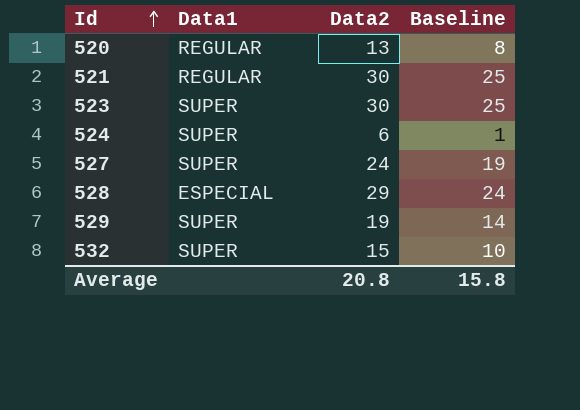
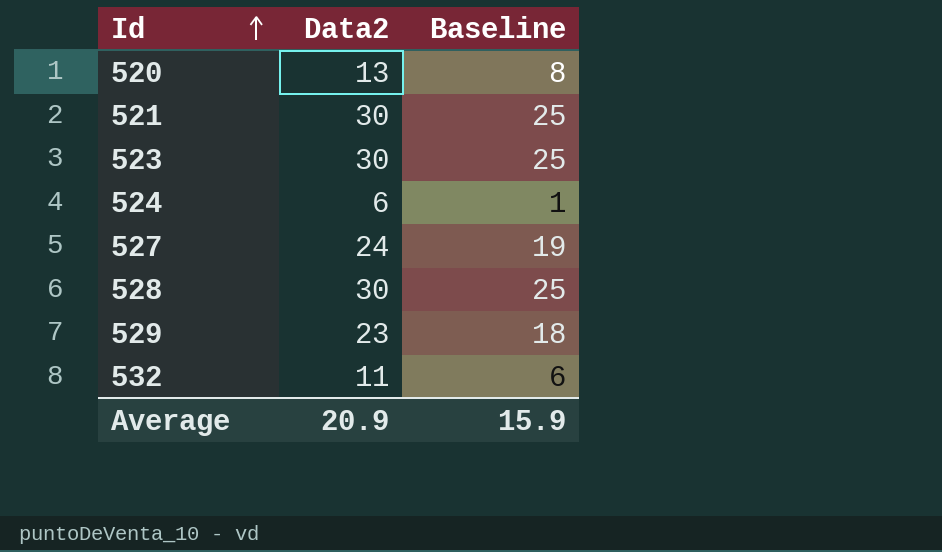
column Data1 | position: 2 -> none
528 | Data2: 29 -> 30
528 | Baseline: 24 -> 25
529 | Data2: 19 -> 23
529 | Baseline: 14 -> 18
532 | Data2: 15 -> 11
532 | Baseline: 10 -> 6
Average | Data2: 20.8 -> 20.9
Average | Baseline: 15.8 -> 15.9

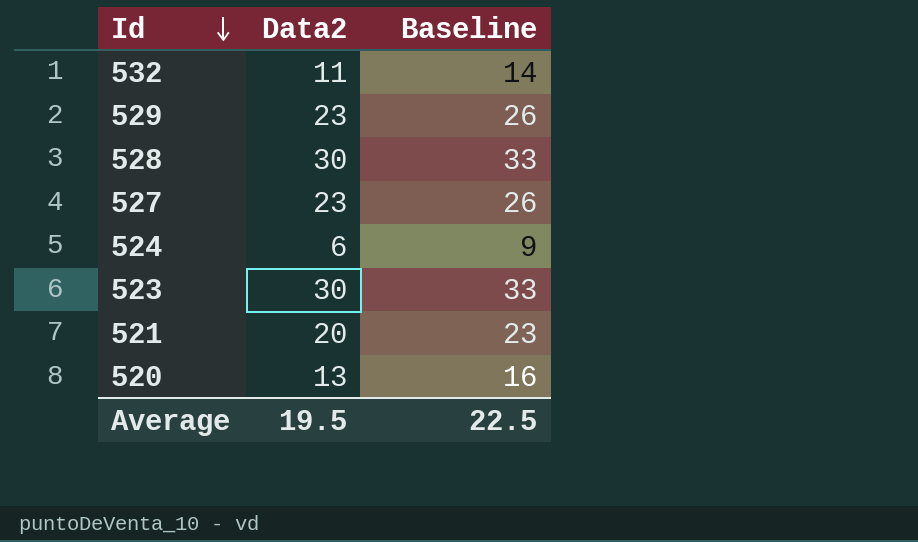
row order: Id ascending -> Id descending
column Baseline | formula: [Data2] - 5 -> [Data2] + 3
527 | Data2: 24 -> 23
521 | Data2: 30 -> 20
Average | Data2: 20.9 -> 19.5
Average | Baseline: 15.9 -> 22.5

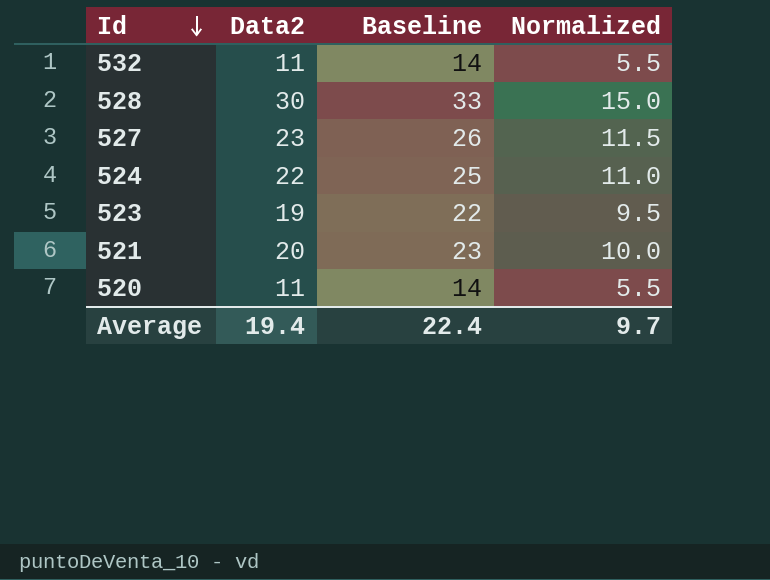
column Normalized | formula: none -> [Data2] * 0.5
row 529: 23 | 26 -> none
524 | Data2: 6 -> 22
524 | Baseline: 9 -> 25
523 | Data2: 30 -> 19
523 | Baseline: 33 -> 22
520 | Data2: 13 -> 11
520 | Baseline: 16 -> 14
Average | Data2: 19.5 -> 19.4
Average | Baseline: 22.5 -> 22.4

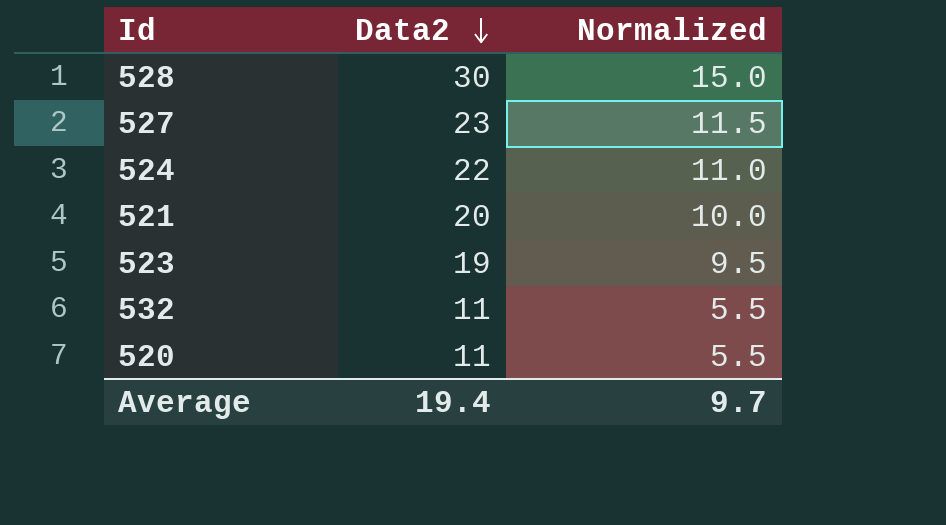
row order: Id descending -> Data2 descending
column Baseline | formula: [Data2] + 3 -> none

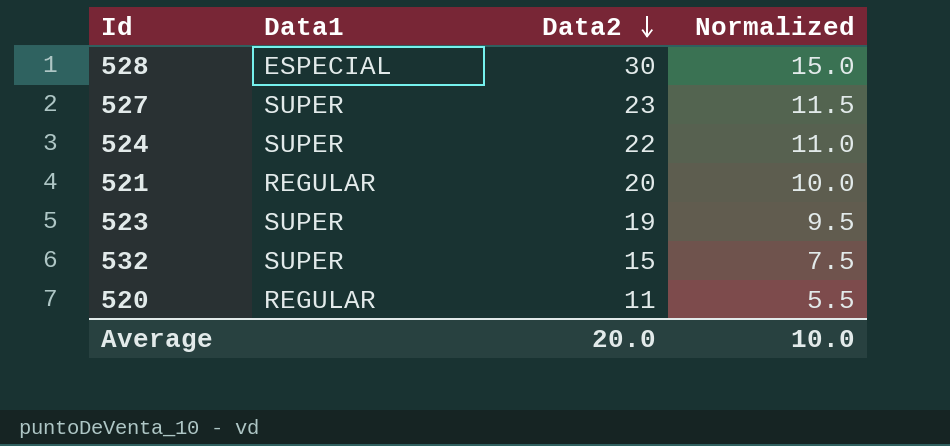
column Data1 | position: none -> 2
532 | Data2: 11 -> 15
532 | Normalized: 5.5 -> 7.5
Average | Data2: 19.4 -> 20.0
Average | Normalized: 9.7 -> 10.0

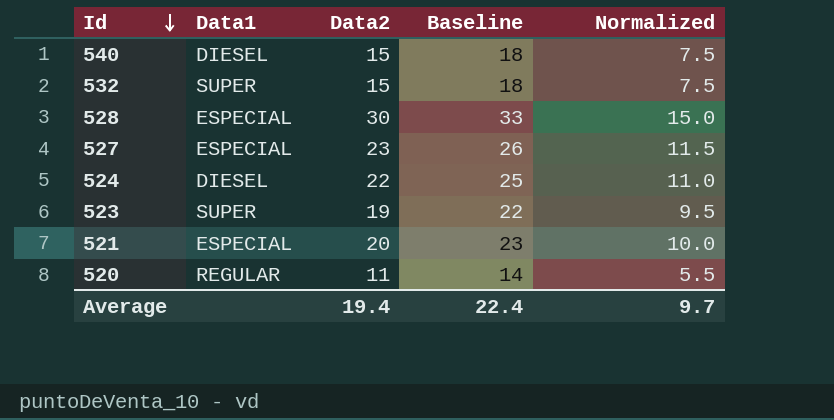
row order: Data2 descending -> Id descending
column Baseline | formula: none -> [Data2] + 3
row 540: none -> DIESEL | 15 | 18 | 7.5
527 | Data1: SUPER -> ESPECIAL
524 | Data1: SUPER -> DIESEL
521 | Data1: REGULAR -> ESPECIAL
Average | Data2: 20.0 -> 19.4
Average | Normalized: 10.0 -> 9.7

